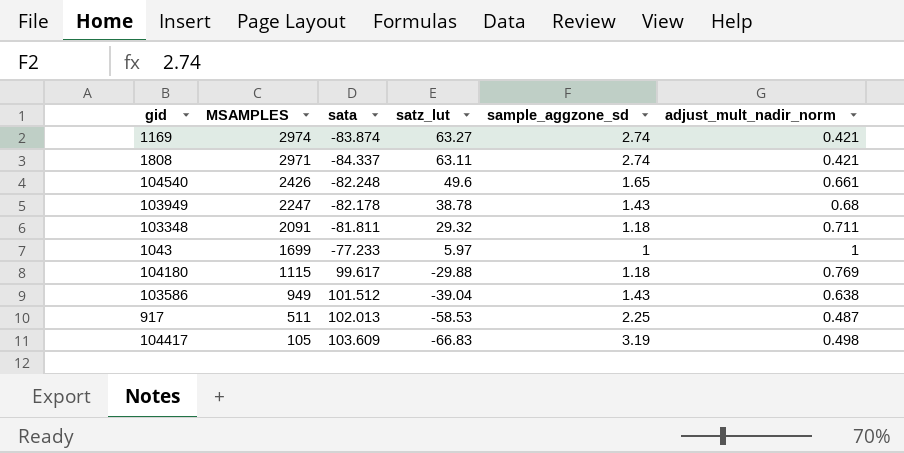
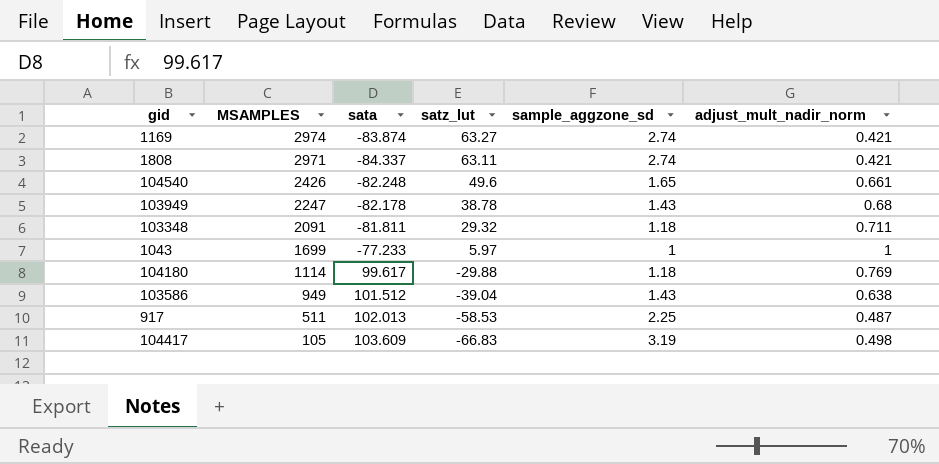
104180 | MSAMPLES: 1115 -> 1114

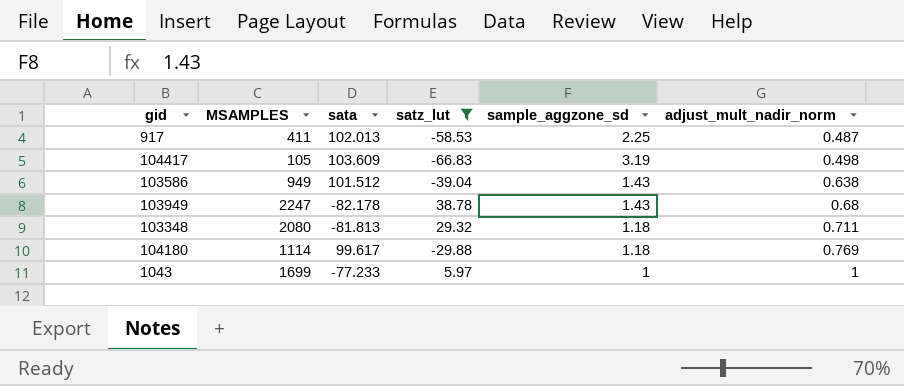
filter: none -> satz_lut <= 38.78
row order: MSAMPLES descending -> adjust_mult_nadir_norm ascending
917 | MSAMPLES: 511 -> 411
103348 | MSAMPLES: 2091 -> 2080
103348 | sata: -81.811 -> -81.813

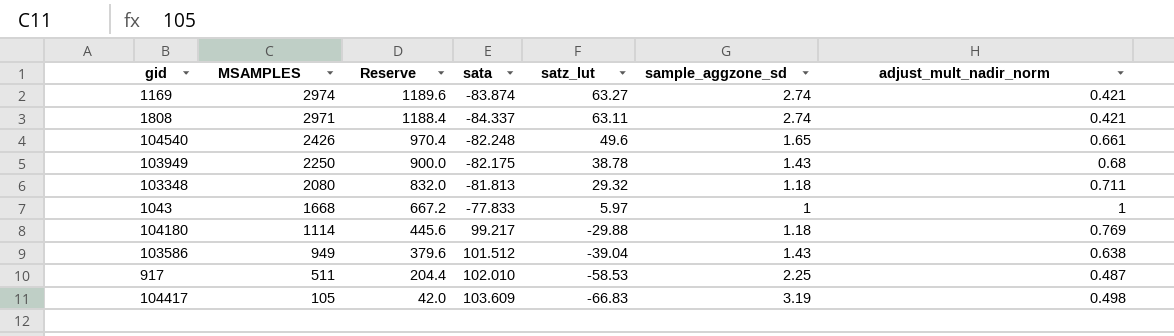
filter: satz_lut <= 38.78 -> none
row order: adjust_mult_nadir_norm ascending -> MSAMPLES descending
column Reserve | formula: none -> [MSAMPLES] * 0.4
103949 | MSAMPLES: 2247 -> 2250
103949 | sata: -82.178 -> -82.175
1043 | MSAMPLES: 1699 -> 1668
1043 | sata: -77.233 -> -77.833
104180 | sata: 99.617 -> 99.217
917 | MSAMPLES: 411 -> 511
917 | sata: 102.013 -> 102.010

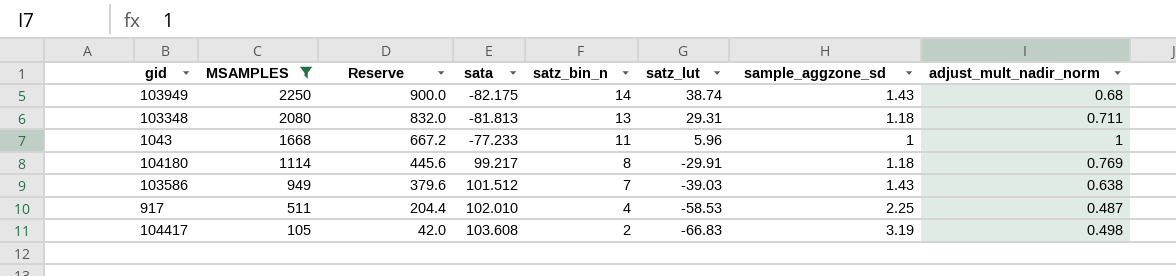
filter: none -> MSAMPLES <= 2250
column satz_bin_n | position: none -> 5
103949 | satz_lut: 38.78 -> 38.74
103348 | satz_lut: 29.32 -> 29.31
1043 | sata: -77.833 -> -77.233
1043 | satz_lut: 5.97 -> 5.96
104180 | satz_lut: -29.88 -> -29.91
103586 | satz_lut: -39.04 -> -39.03
104417 | sata: 103.609 -> 103.608

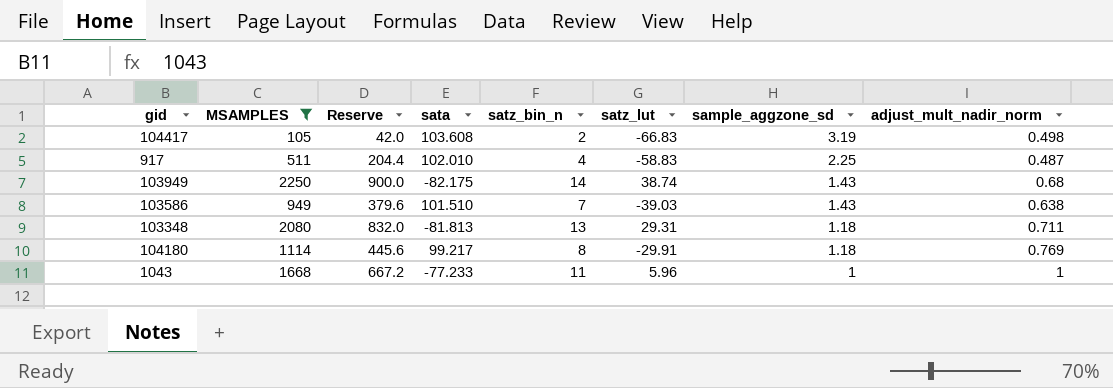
row order: MSAMPLES descending -> sample_aggzone_sd descending
917 | satz_lut: -58.53 -> -58.83
103586 | sata: 101.512 -> 101.510

